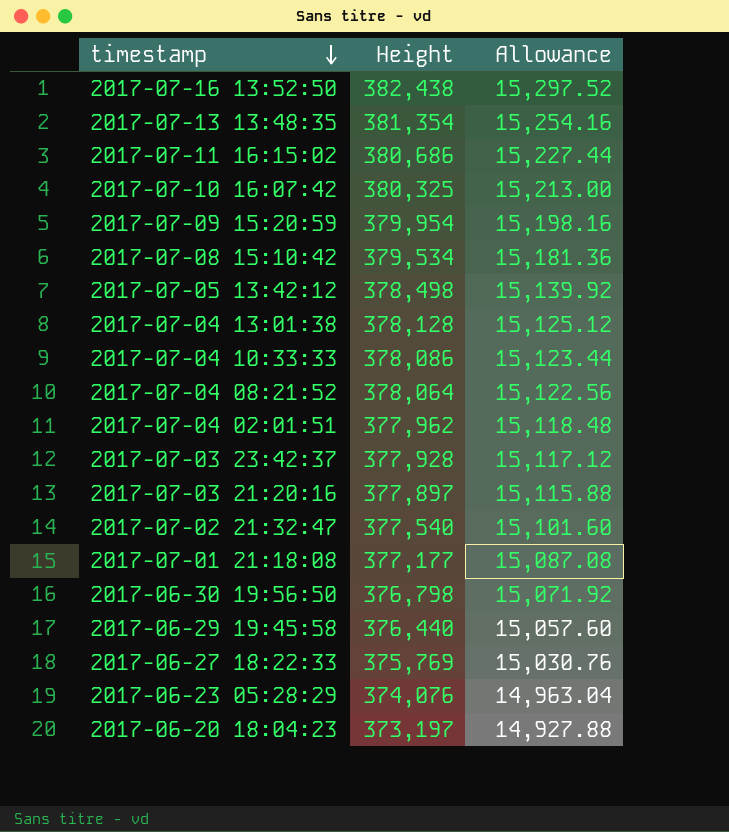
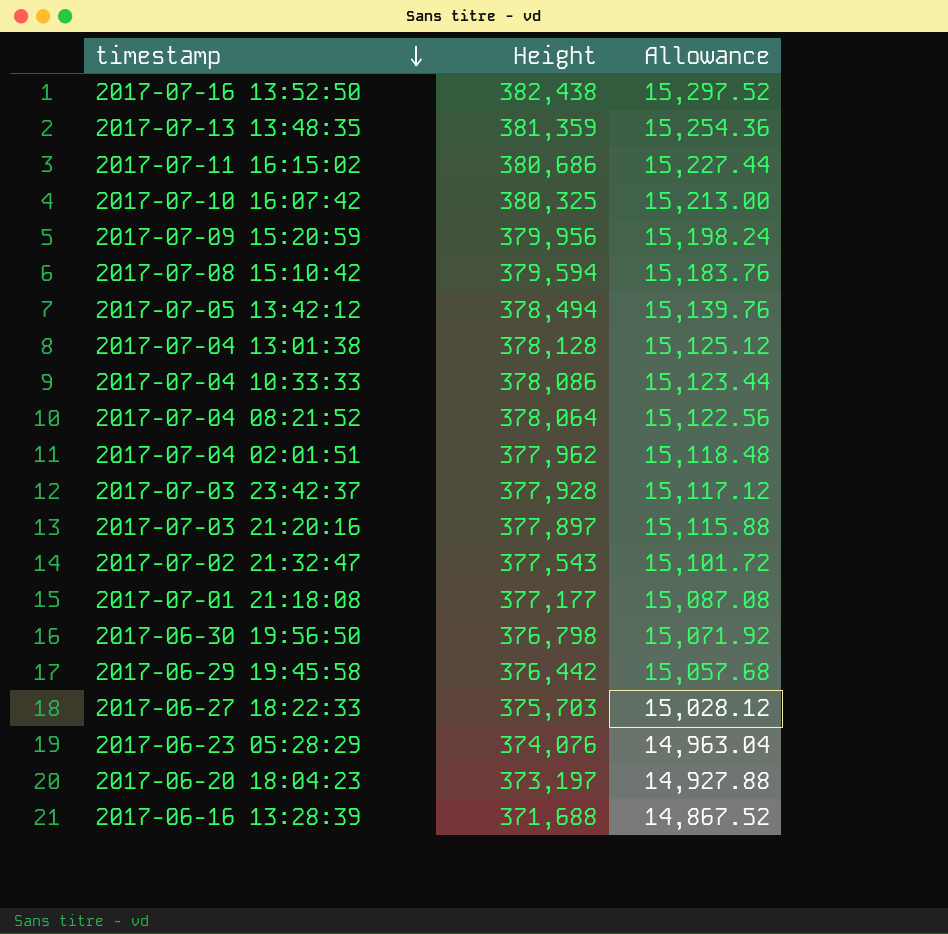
2017-07-13 13:48:35 | Height: 381,354 -> 381,359
2017-07-13 13:48:35 | Allowance: 15,254.16 -> 15,254.36
2017-07-09 15:20:59 | Height: 379,954 -> 379,956
2017-07-09 15:20:59 | Allowance: 15,198.16 -> 15,198.24
2017-07-08 15:10:42 | Height: 379,534 -> 379,594
2017-07-08 15:10:42 | Allowance: 15,181.36 -> 15,183.76
2017-07-05 13:42:12 | Height: 378,498 -> 378,494
2017-07-05 13:42:12 | Allowance: 15,139.92 -> 15,139.76
2017-07-02 21:32:47 | Height: 377,540 -> 377,543
2017-07-02 21:32:47 | Allowance: 15,101.60 -> 15,101.72
2017-06-29 19:45:58 | Height: 376,440 -> 376,442
2017-06-29 19:45:58 | Allowance: 15,057.60 -> 15,057.68
2017-06-27 18:22:33 | Height: 375,769 -> 375,703
2017-06-27 18:22:33 | Allowance: 15,030.76 -> 15,028.12
row 2017-06-16 13:28:39: none -> 371,688 | 14,867.52

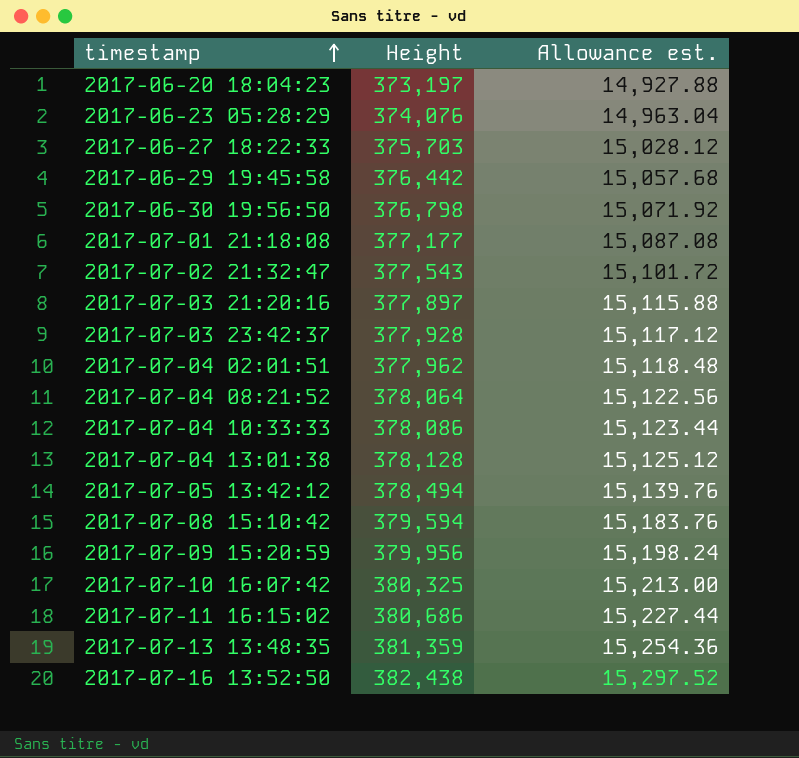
row order: timestamp descending -> timestamp ascending
column name: Allowance -> Allowance est.
row 2017-06-16 13:28:39: 371,688 | 14,867.52 -> none

